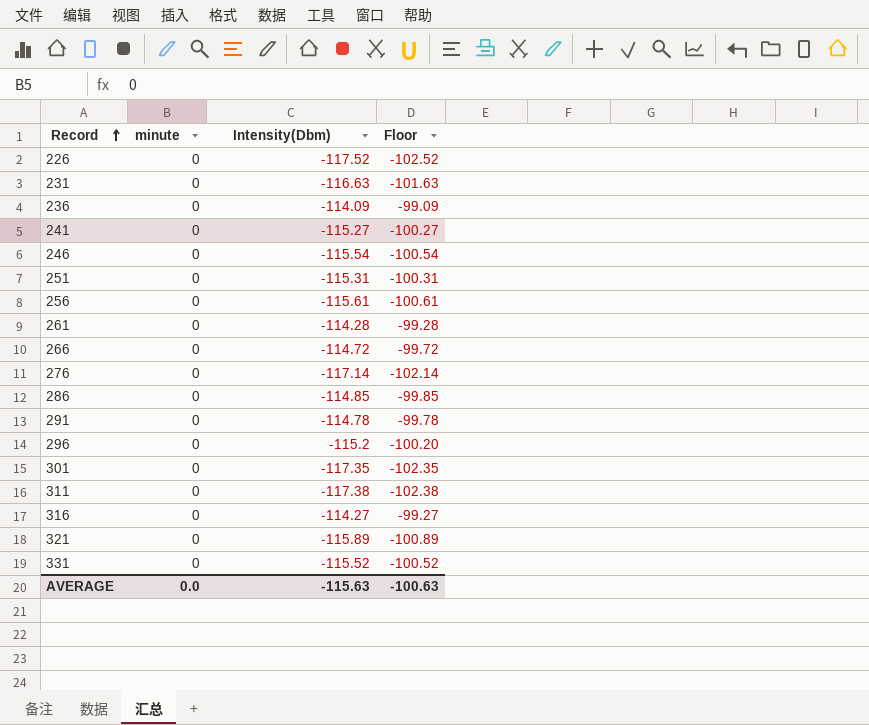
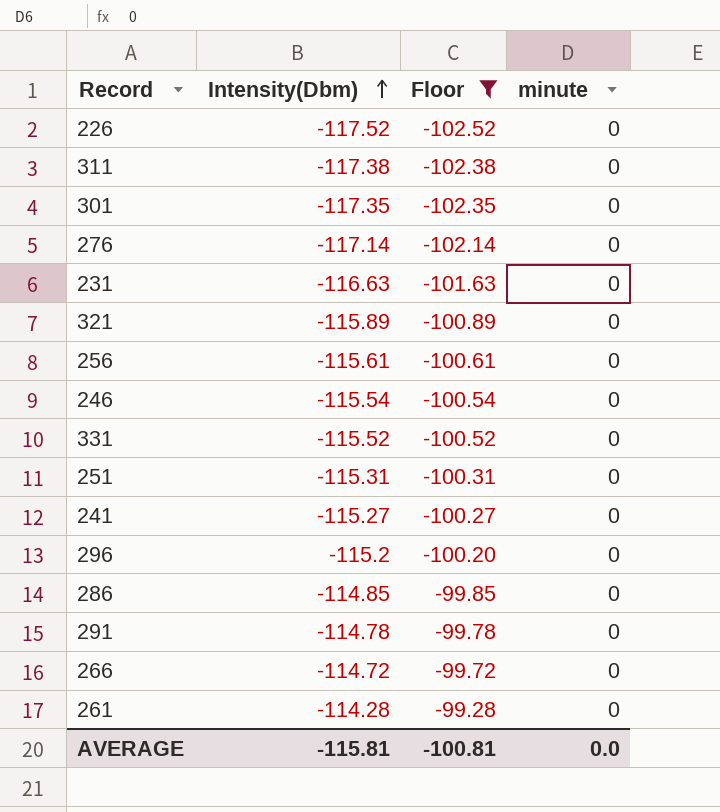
filter: none -> Floor <= -99.28
row order: Record ascending -> Intensity(Dbm) ascending
column minute | position: 2 -> 4
AVERAGE | Intensity(Dbm): -115.63 -> -115.81
AVERAGE | Floor: -100.63 -> -100.81

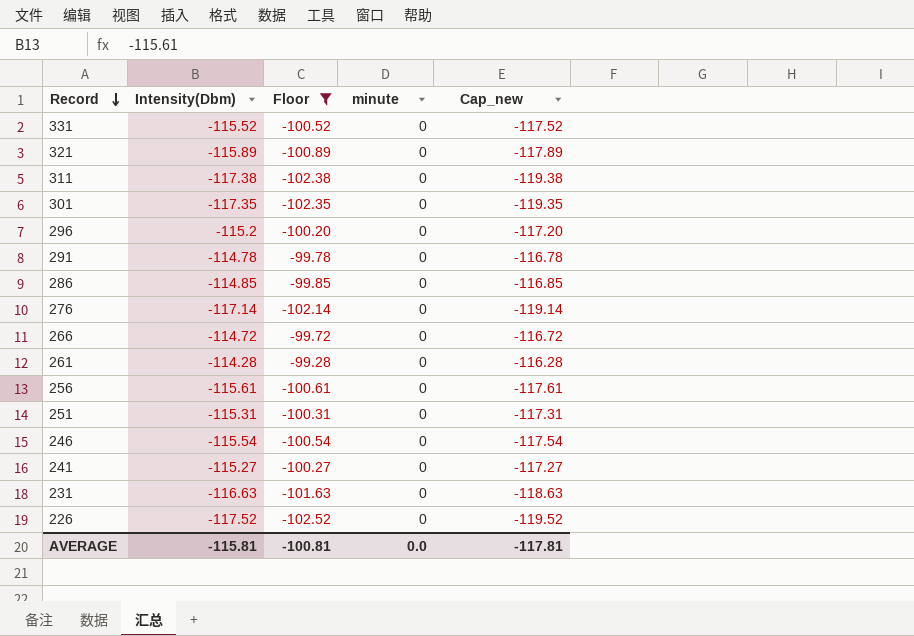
row order: Intensity(Dbm) ascending -> Record descending
column Cap_new | formula: none -> [Intensity(Dbm)] - 2

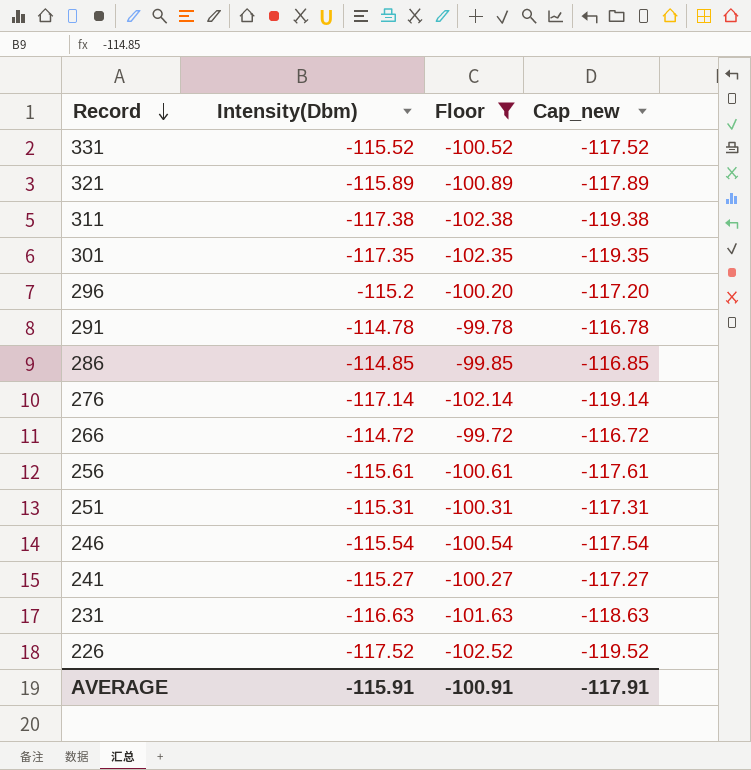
column minute | position: 4 -> none
row 261: -114.28 | -99.28 | 0 | -116.28 -> none
AVERAGE | Intensity(Dbm): -115.81 -> -115.91
AVERAGE | Floor: -100.81 -> -100.91
AVERAGE | Cap_new: -117.81 -> -117.91

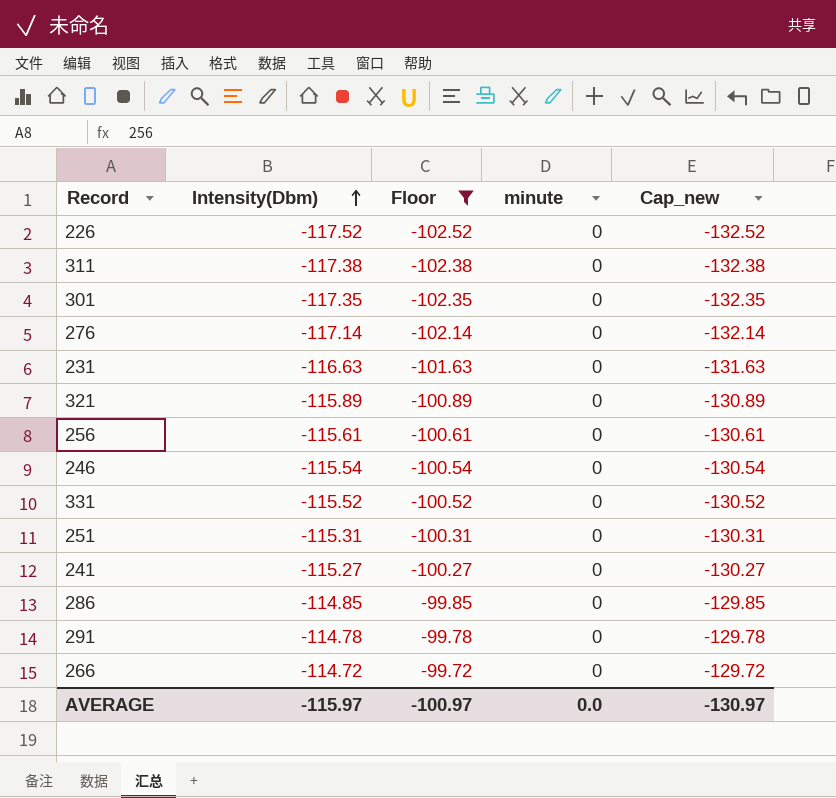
row order: Record descending -> Intensity(Dbm) ascending
column minute | position: none -> 4
column Cap_new | formula: [Intensity(Dbm)] - 2 -> [Intensity(Dbm)] - 15
row 296: -115.2 | -100.20 | -117.20 -> none
AVERAGE | Intensity(Dbm): -115.91 -> -115.97
AVERAGE | Floor: -100.91 -> -100.97
AVERAGE | Cap_new: -117.91 -> -130.97

